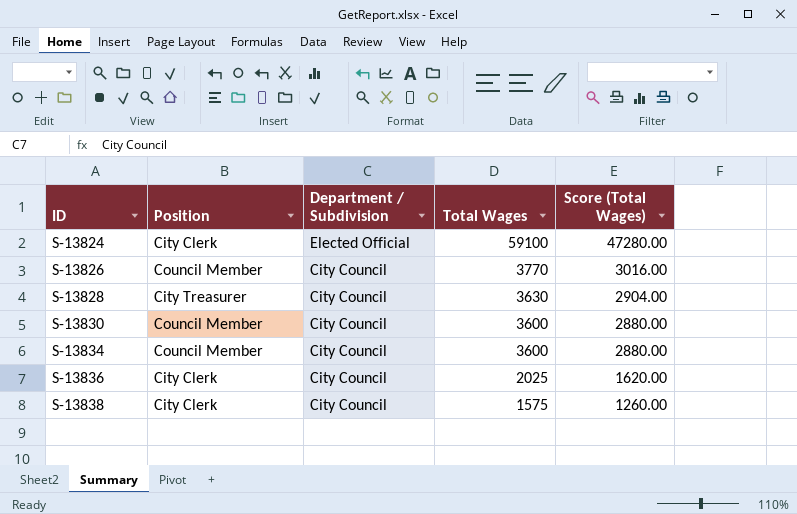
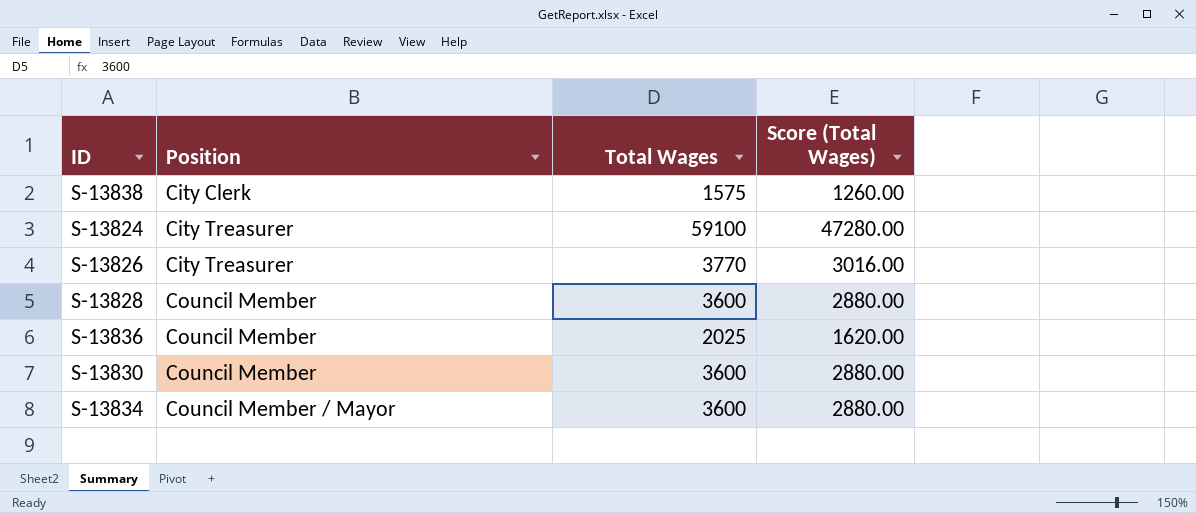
row order: ID ascending -> Position ascending
column Department / Subdivision | position: 3 -> none
S-13824 | Position: City Clerk -> City Treasurer
S-13826 | Position: Council Member -> City Treasurer
S-13828 | Position: City Treasurer -> Council Member
S-13828 | Total Wages: 3630 -> 3600
S-13828 | Score (Total Wages): 2904.00 -> 2880.00
S-13836 | Position: City Clerk -> Council Member
S-13834 | Position: Council Member -> Council Member / Mayor

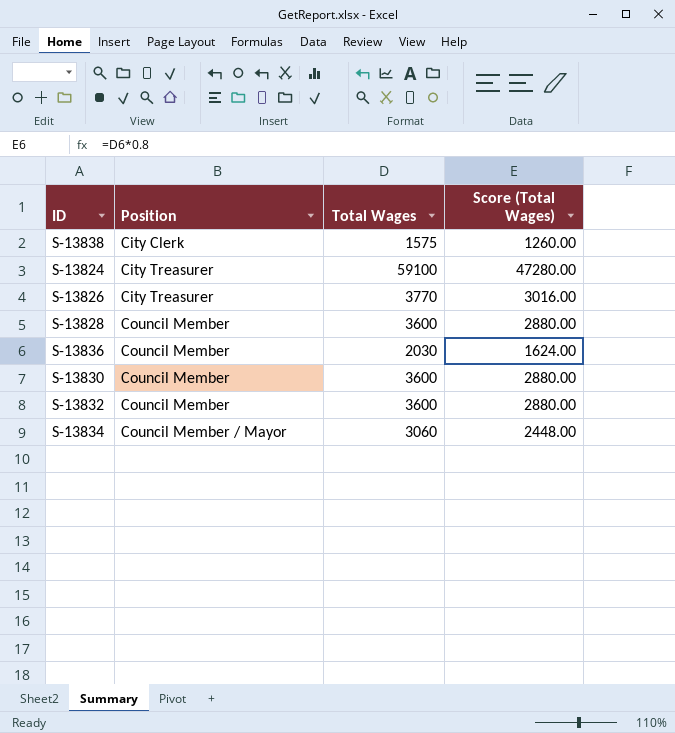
S-13836 | Total Wages: 2025 -> 2030
S-13836 | Score (Total Wages): 1620.00 -> 1624.00
row S-13832: none -> Council Member | 3600 | 2880.00
S-13834 | Total Wages: 3600 -> 3060
S-13834 | Score (Total Wages): 2880.00 -> 2448.00

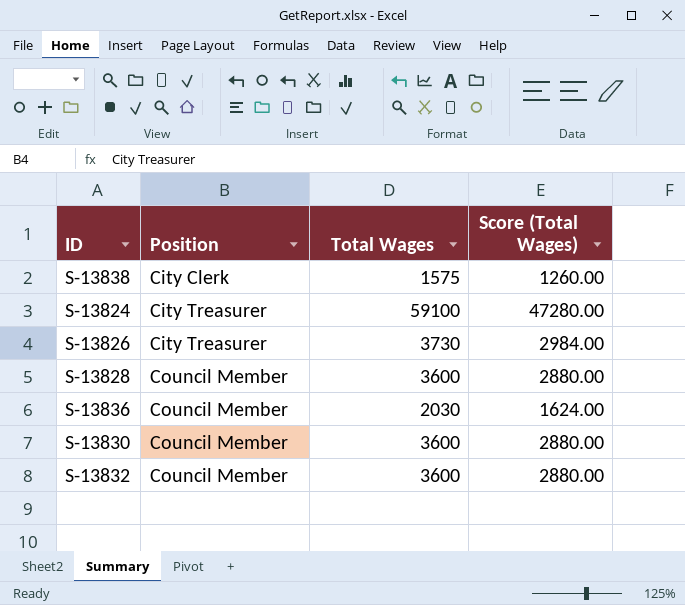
row S-13834: Council Member / Mayor | 3060 | 2448.00 -> none
S-13826 | Total Wages: 3770 -> 3730
S-13826 | Score (Total Wages): 3016.00 -> 2984.00

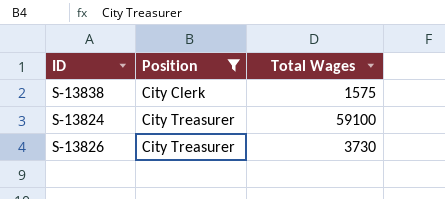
filter: none -> Position != Council Member
column Score (Total Wages) | formula: [Total Wages] * 0.8 -> none

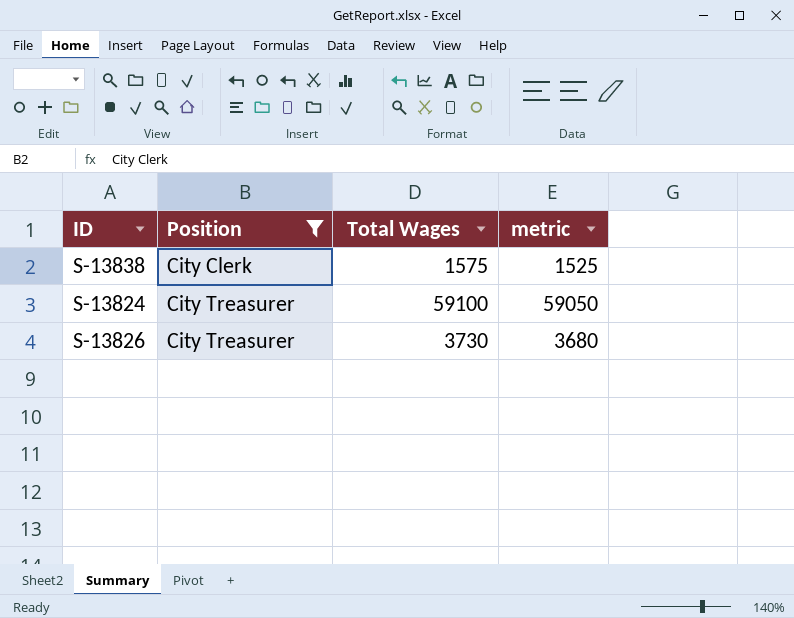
column metric | formula: none -> [Total Wages] - 50

